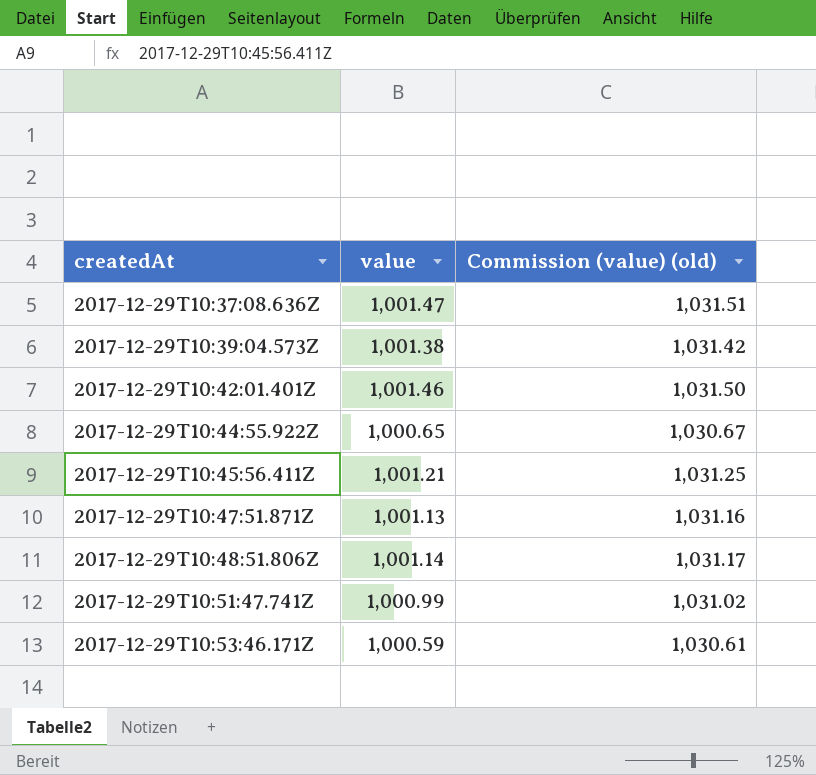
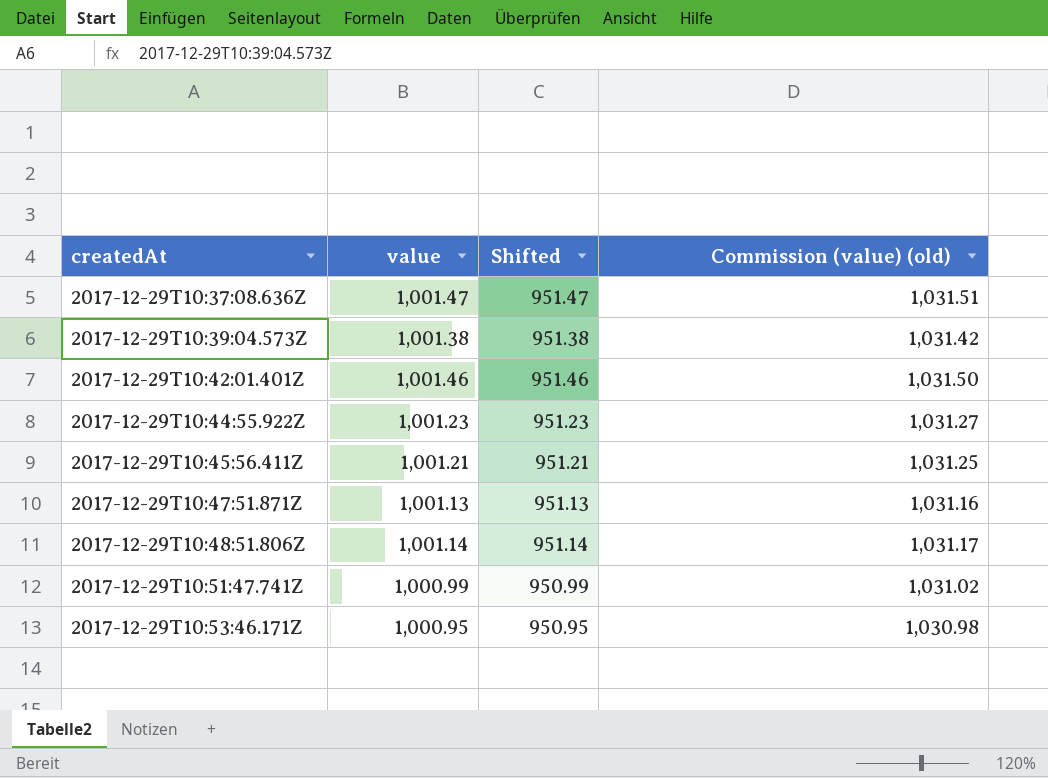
column Shifted | formula: none -> [value] - 50
2017-12-29T10:44:55.922Z | value: 1,000.65 -> 1,001.23
2017-12-29T10:44:55.922Z | Commission (value) (old): 1,030.67 -> 1,031.27
2017-12-29T10:53:46.171Z | value: 1,000.59 -> 1,000.95
2017-12-29T10:53:46.171Z | Commission (value) (old): 1,030.61 -> 1,030.98

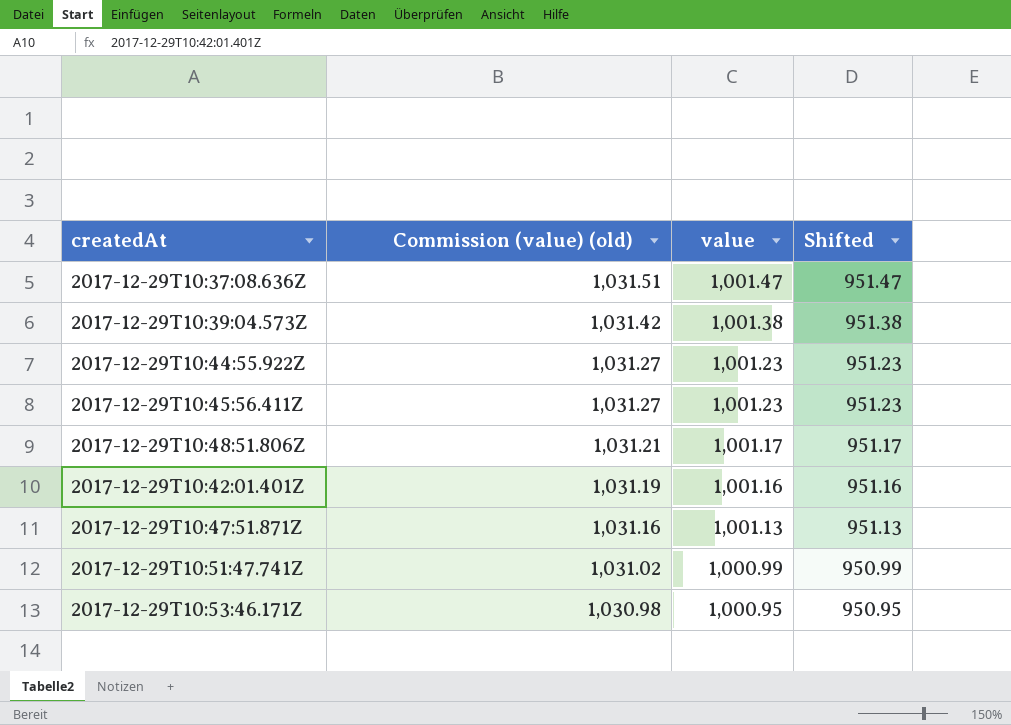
row order: createdAt ascending -> Commission (value) (old) descending
column Commission (value) (old) | position: 4 -> 2
2017-12-29T10:45:56.411Z | Commission (value) (old): 1,031.25 -> 1,031.27
2017-12-29T10:45:56.411Z | value: 1,001.21 -> 1,001.23
2017-12-29T10:45:56.411Z | Shifted: 951.21 -> 951.23
2017-12-29T10:48:51.806Z | Commission (value) (old): 1,031.17 -> 1,031.21
2017-12-29T10:48:51.806Z | value: 1,001.14 -> 1,001.17
2017-12-29T10:48:51.806Z | Shifted: 951.14 -> 951.17
2017-12-29T10:42:01.401Z | Commission (value) (old): 1,031.50 -> 1,031.19
2017-12-29T10:42:01.401Z | value: 1,001.46 -> 1,001.16
2017-12-29T10:42:01.401Z | Shifted: 951.46 -> 951.16

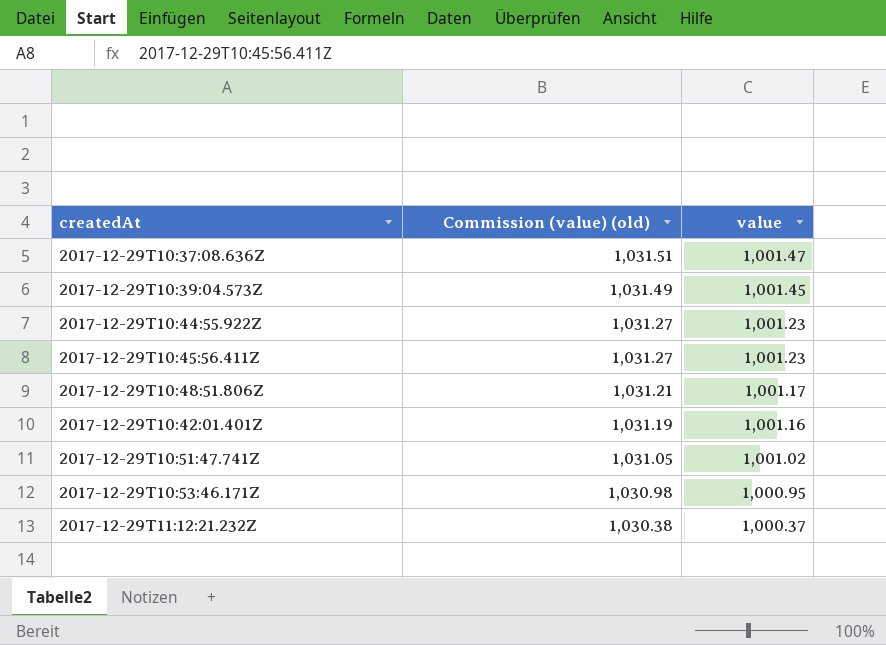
column Shifted | formula: [value] - 50 -> none
row 2017-12-29T10:47:51.871Z: 1,031.16 | 1,001.13 | 951.13 -> none
2017-12-29T10:39:04.573Z | Commission (value) (old): 1,031.42 -> 1,031.49
2017-12-29T10:39:04.573Z | value: 1,001.38 -> 1,001.45
2017-12-29T10:51:47.741Z | Commission (value) (old): 1,031.02 -> 1,031.05
2017-12-29T10:51:47.741Z | value: 1,000.99 -> 1,001.02
row 2017-12-29T11:12:21.232Z: none -> 1,030.38 | 1,000.37

